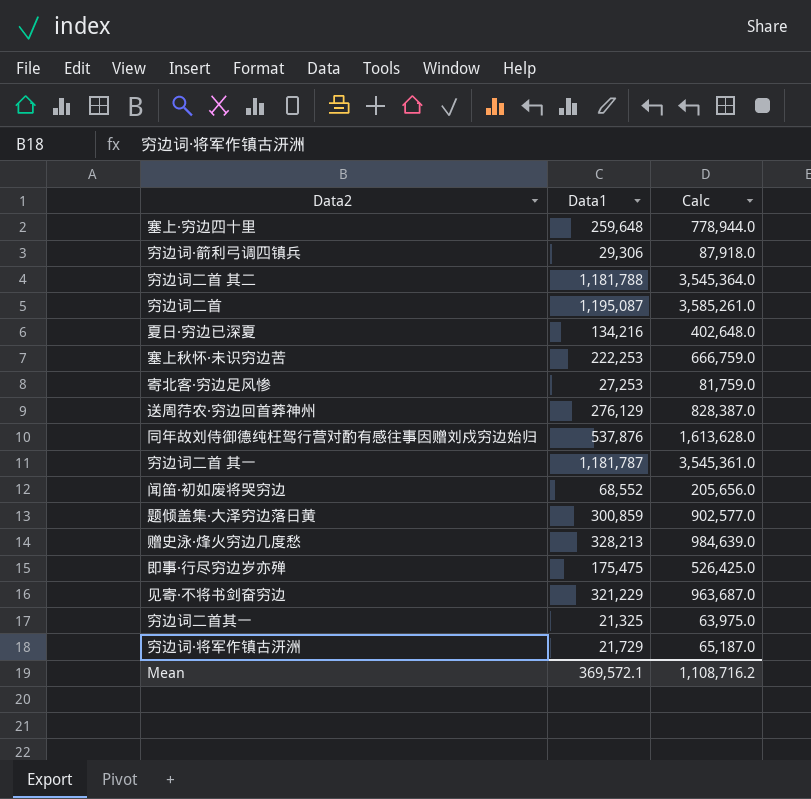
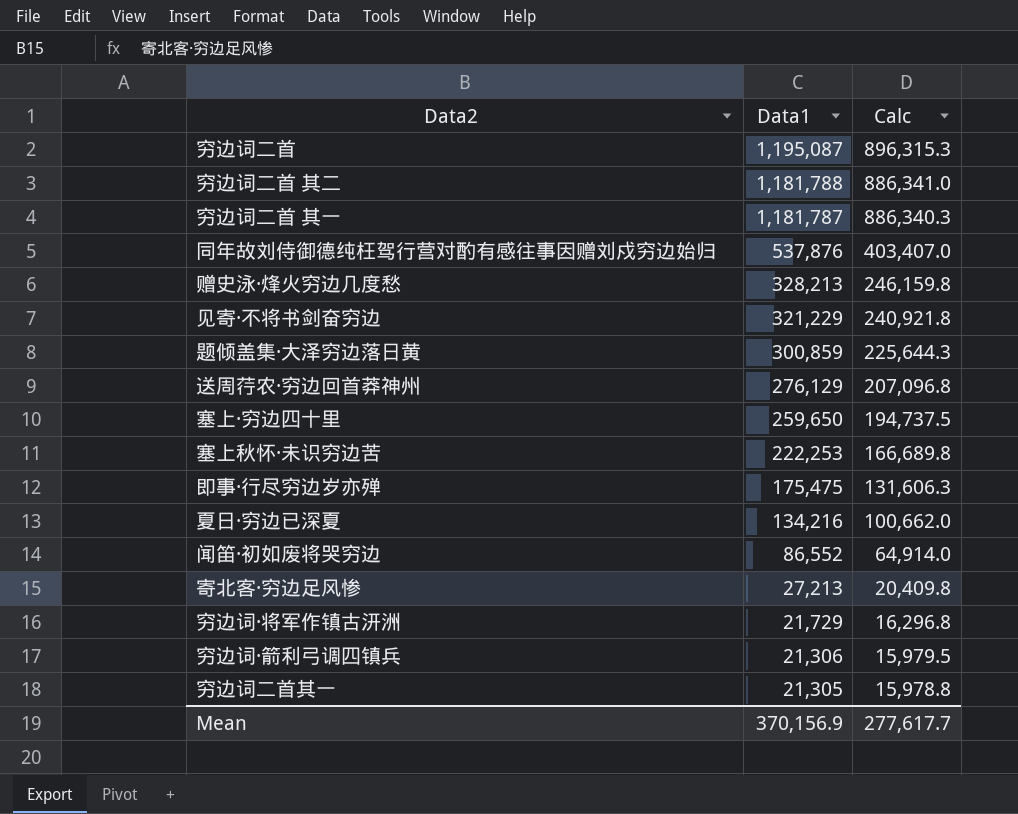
row order: none -> Data1 descending
column Calc | formula: [Data1] * 3 -> [Data1] * 0.75
塞上·穷边四十里 | Data1: 259,648 -> 259,650
闻笛·初如废将哭穷边 | Data1: 68,552 -> 86,552
寄北客·穷边足风惨 | Data1: 27,253 -> 27,213
穷边词·箭利弓调四镇兵 | Data1: 29,306 -> 21,306
穷边词二首其一 | Data1: 21,325 -> 21,305
Mean | Data1: 369,572.1 -> 370,156.9
Mean | Calc: 1,108,716.2 -> 277,617.7

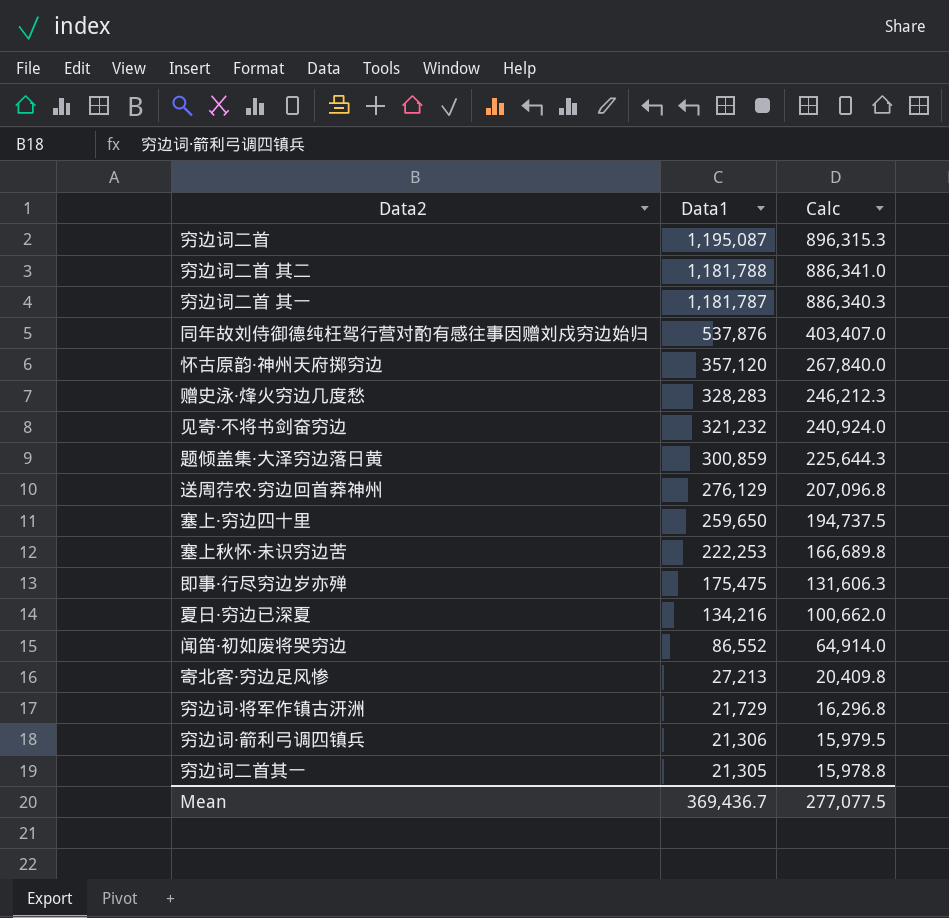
row 怀古原韵·神州天府掷穷边: none -> 357,120 | 267,840.0
赠史泳·烽火穷边几度愁 | Data1: 328,213 -> 328,283
赠史泳·烽火穷边几度愁 | Calc: 246,159.8 -> 246,212.3
见寄·不将书剑奋穷边 | Data1: 321,229 -> 321,232
见寄·不将书剑奋穷边 | Calc: 240,921.8 -> 240,924.0
Mean | Data1: 370,156.9 -> 369,436.7
Mean | Calc: 277,617.7 -> 277,077.5

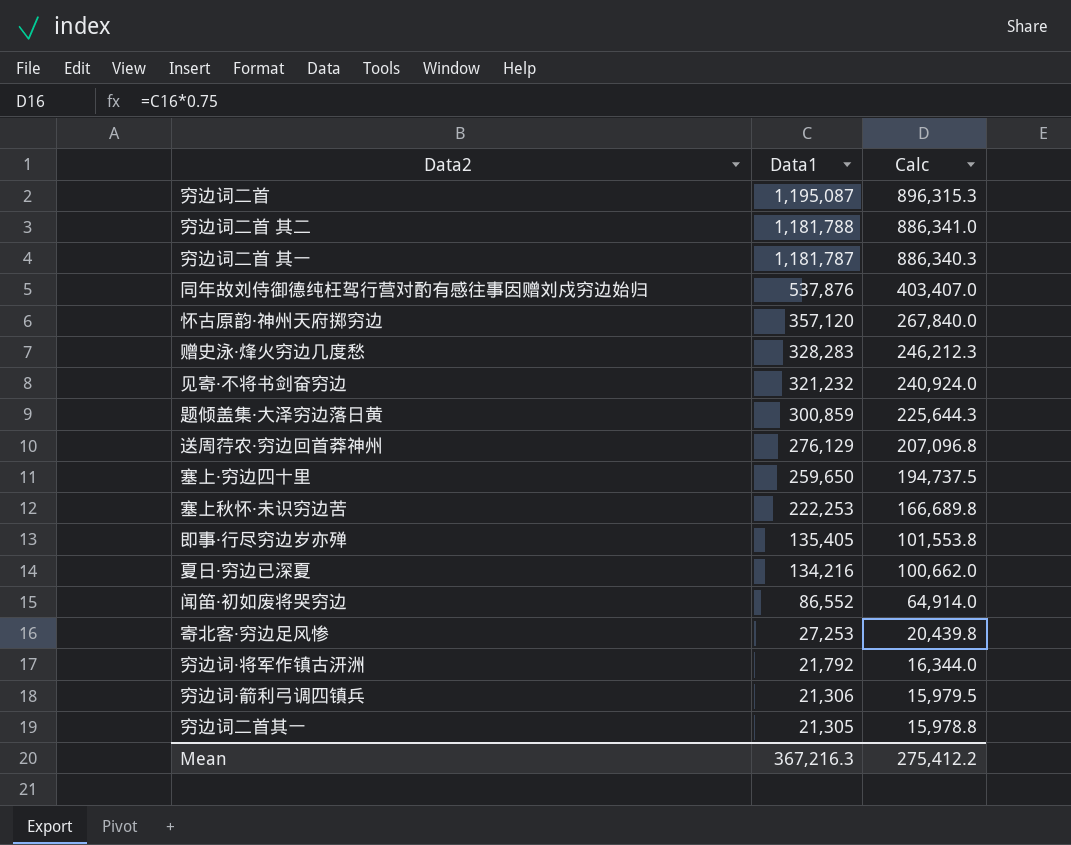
即事·行尽穷边岁亦殚 | Data1: 175,475 -> 135,405
即事·行尽穷边岁亦殚 | Calc: 131,606.3 -> 101,553.8
寄北客·穷边足风惨 | Data1: 27,213 -> 27,253
寄北客·穷边足风惨 | Calc: 20,409.8 -> 20,439.8
穷边词·将军作镇古汧洲 | Data1: 21,729 -> 21,792
穷边词·将军作镇古汧洲 | Calc: 16,296.8 -> 16,344.0
Mean | Data1: 369,436.7 -> 367,216.3
Mean | Calc: 277,077.5 -> 275,412.2

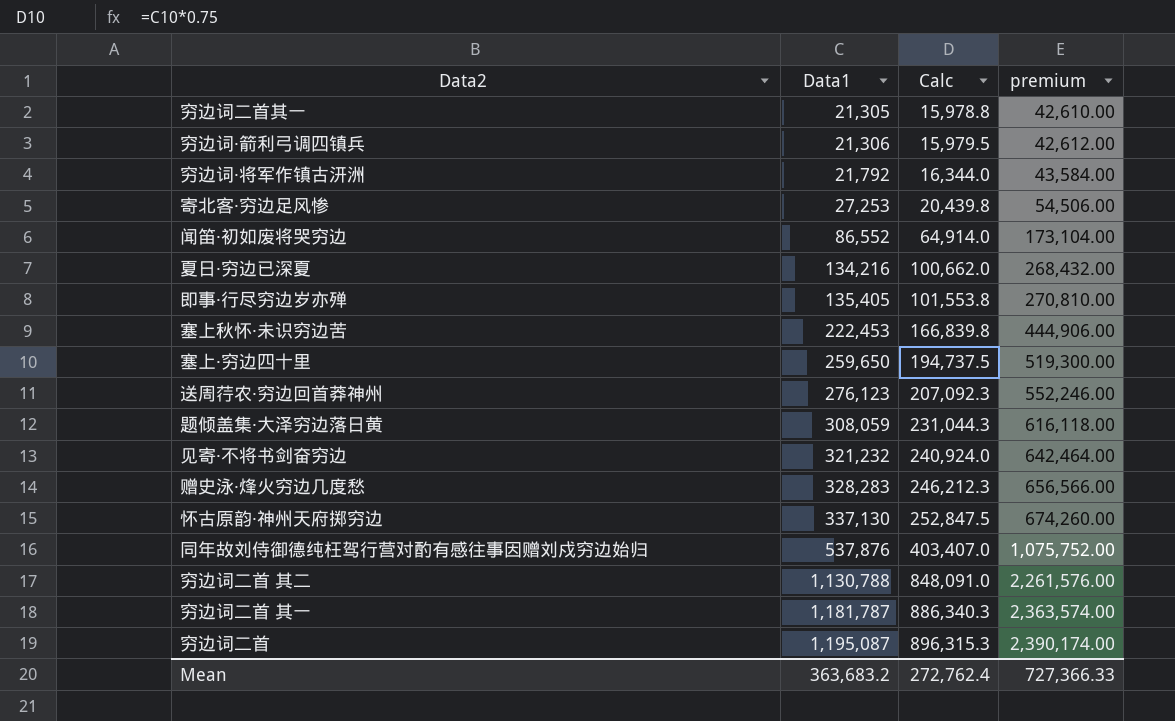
row order: Data1 descending -> Data1 ascending
column premium | formula: none -> [Data1] * 2
塞上秋怀·未识穷边苦 | Data1: 222,253 -> 222,453
塞上秋怀·未识穷边苦 | Calc: 166,689.8 -> 166,839.8
送周荇农·穷边回首莽神州 | Data1: 276,129 -> 276,123
送周荇农·穷边回首莽神州 | Calc: 207,096.8 -> 207,092.3
题倾盖集·大泽穷边落日黄 | Data1: 300,859 -> 308,059
题倾盖集·大泽穷边落日黄 | Calc: 225,644.3 -> 231,044.3
怀古原韵·神州天府掷穷边 | Data1: 357,120 -> 337,130
怀古原韵·神州天府掷穷边 | Calc: 267,840.0 -> 252,847.5
穷边词二首 其二 | Data1: 1,181,788 -> 1,130,788
穷边词二首 其二 | Calc: 886,341.0 -> 848,091.0
Mean | Data1: 367,216.3 -> 363,683.2
Mean | Calc: 275,412.2 -> 272,762.4

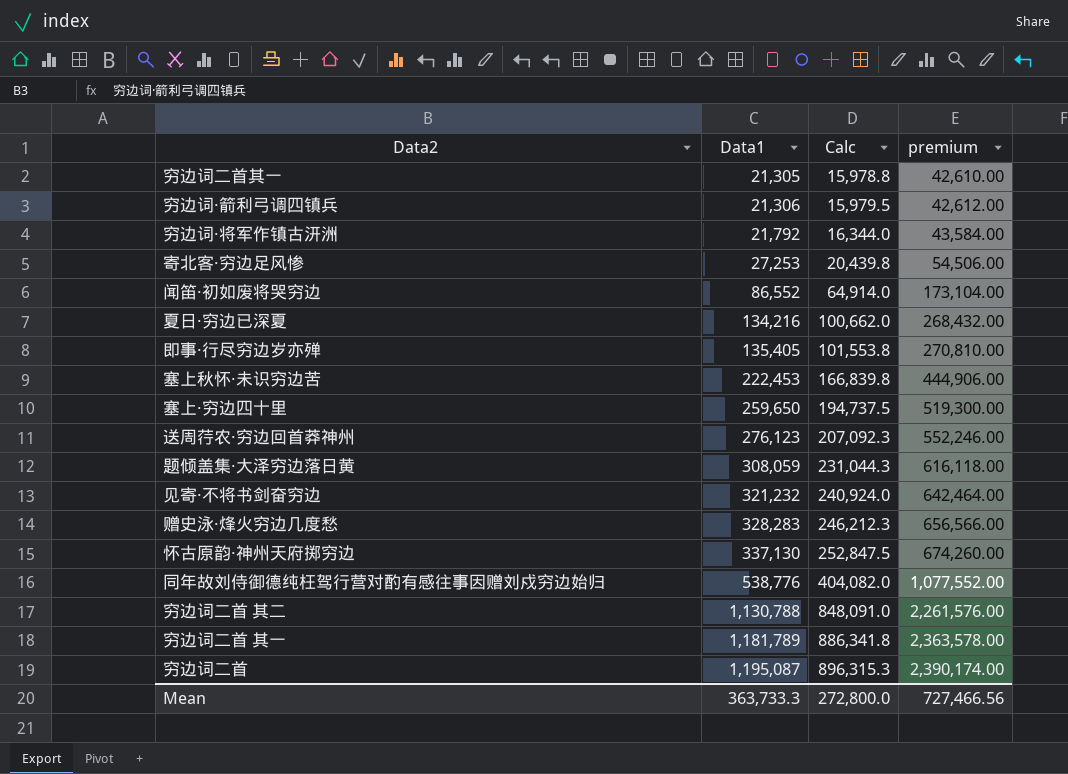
同年故刘侍御德纯枉驾行营对酌有感往事因赠刘戍穷边始归 | Data1: 537,876 -> 538,776
同年故刘侍御德纯枉驾行营对酌有感往事因赠刘戍穷边始归 | Calc: 403,407.0 -> 404,082.0
同年故刘侍御德纯枉驾行营对酌有感往事因赠刘戍穷边始归 | premium: 1,075,752.00 -> 1,077,552.00
穷边词二首 其一 | Data1: 1,181,787 -> 1,181,789
穷边词二首 其一 | Calc: 886,340.3 -> 886,341.8
穷边词二首 其一 | premium: 2,363,574.00 -> 2,363,578.00
Mean | Data1: 363,683.2 -> 363,733.3
Mean | Calc: 272,762.4 -> 272,800.0
Mean | premium: 727,366.33 -> 727,466.56

